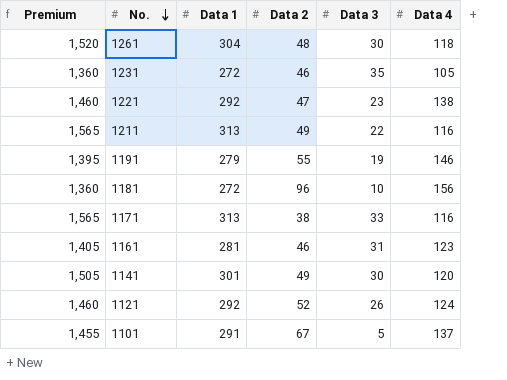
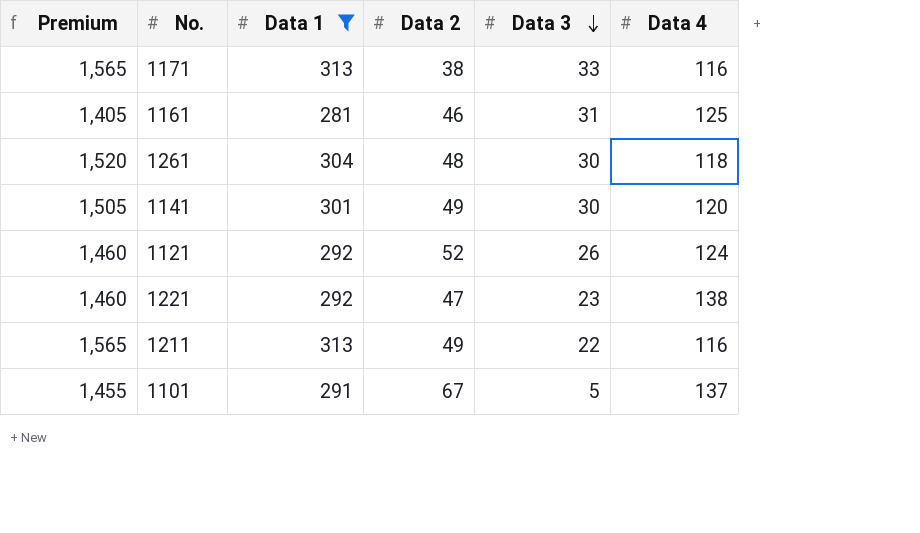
filter: none -> Data 1 >= 281
row order: No. descending -> Data 3 descending
1161 | Data 4: 123 -> 125

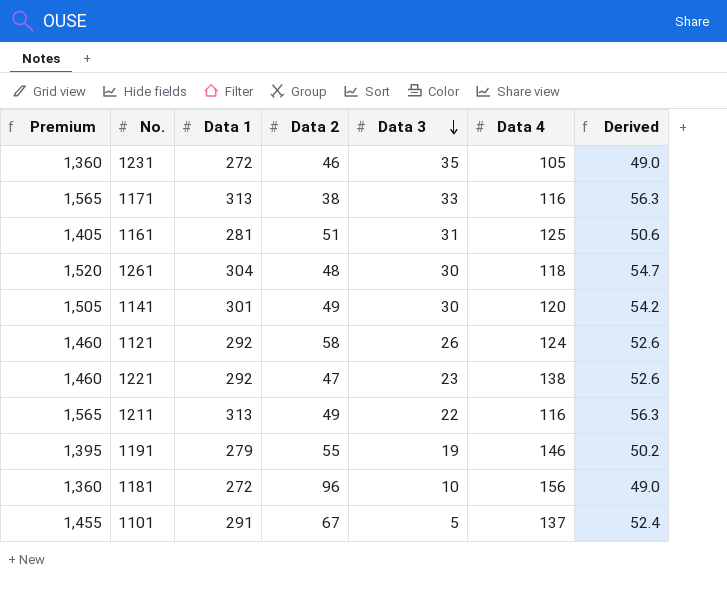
filter: Data 1 >= 281 -> none
column Derived | formula: none -> [Data 1] * 0.18
1161 | Data 2: 46 -> 51
1121 | Data 2: 52 -> 58

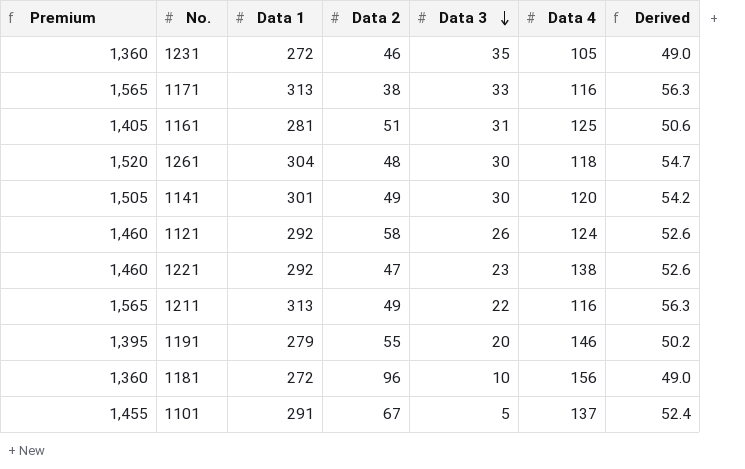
1191 | Data 3: 19 -> 20

